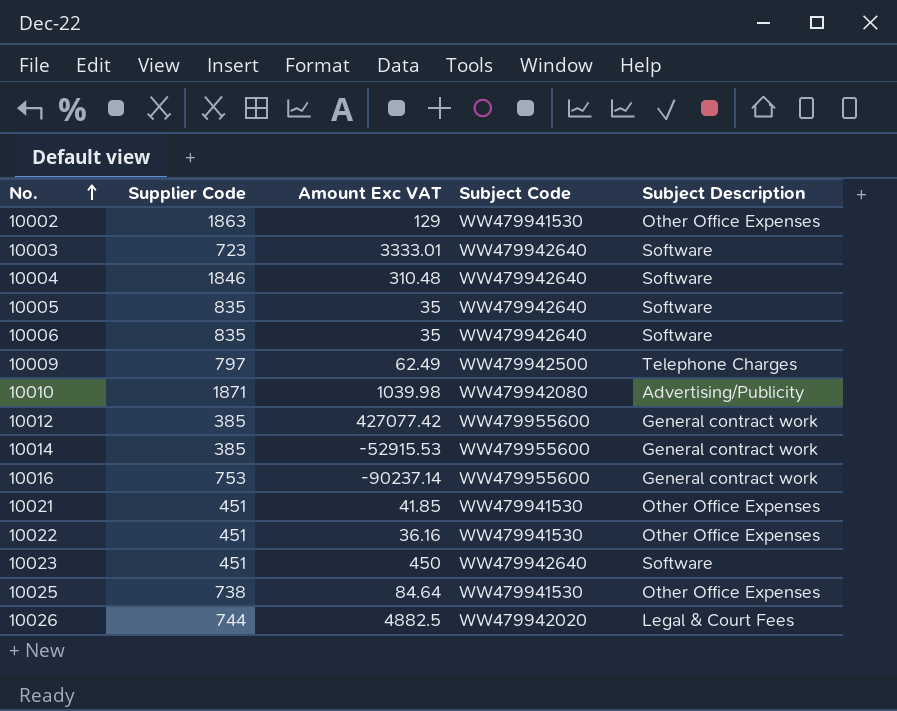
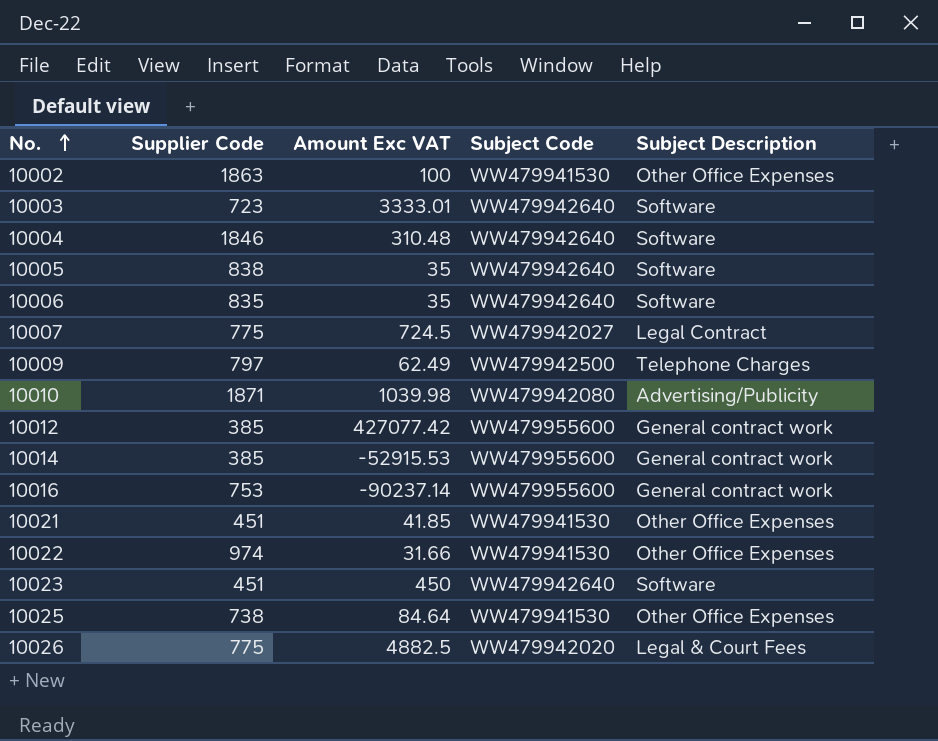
10002 | Amount Exc VAT: 129 -> 100
10005 | Supplier Code: 835 -> 838
row 10007: none -> 775 | 724.5 | WW479942027 | Legal Contract
10022 | Supplier Code: 451 -> 974
10022 | Amount Exc VAT: 36.16 -> 31.66
10026 | Supplier Code: 744 -> 775

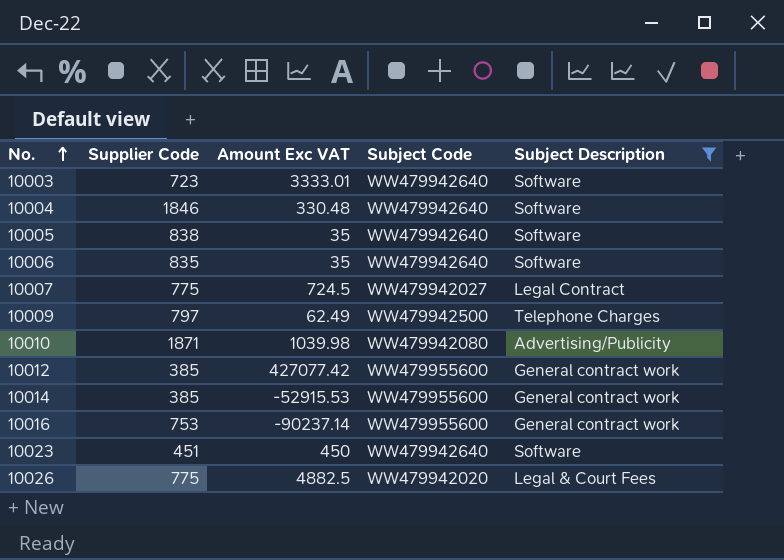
filter: none -> Subject Description != Other Office Expenses
10004 | Amount Exc VAT: 310.48 -> 330.48

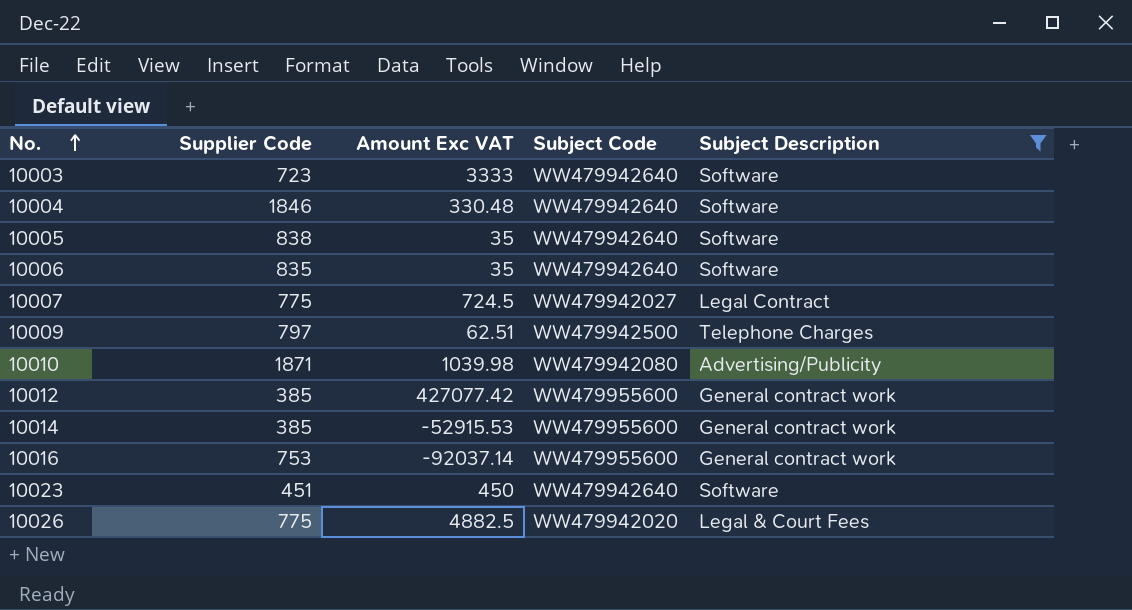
10003 | Amount Exc VAT: 3333.01 -> 3333
10009 | Amount Exc VAT: 62.49 -> 62.51
10016 | Amount Exc VAT: -90237.14 -> -92037.14

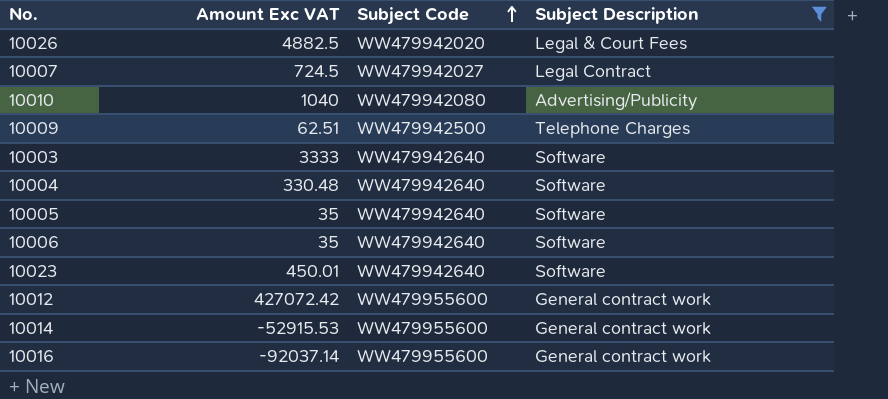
row order: No. ascending -> Subject Code ascending
column Supplier Code | position: 2 -> none
10010 | Amount Exc VAT: 1039.98 -> 1040
10023 | Amount Exc VAT: 450 -> 450.01
10012 | Amount Exc VAT: 427077.42 -> 427072.42

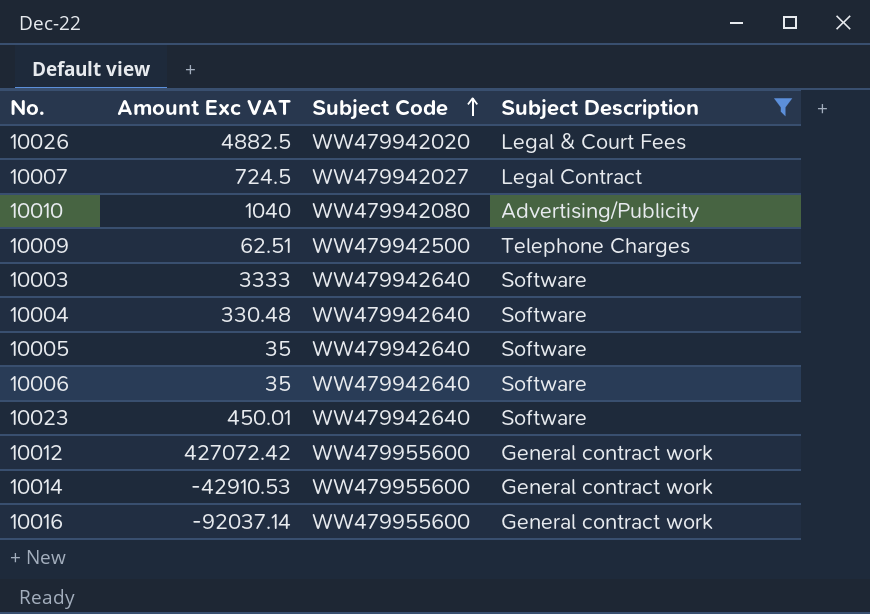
10014 | Amount Exc VAT: -52915.53 -> -42910.53

